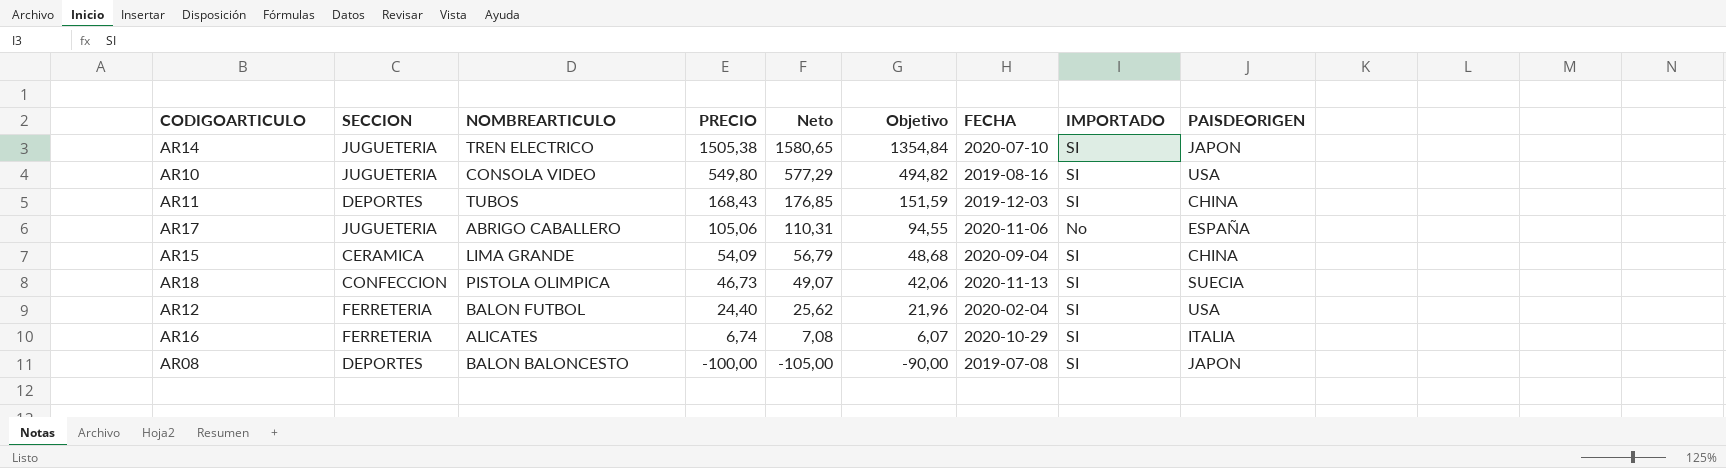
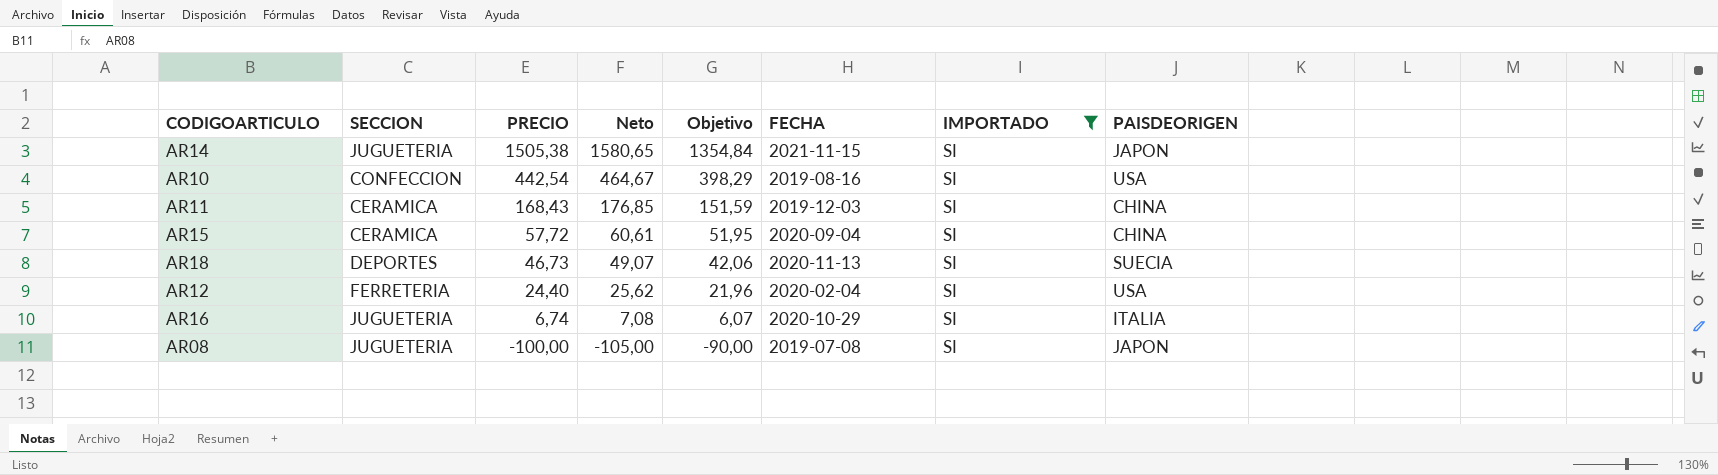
filter: none -> IMPORTADO = SI
column NOMBREARTICULO | position: 3 -> none
AR14 | FECHA: 2020-07-10 -> 2021-11-15
AR10 | SECCION: JUGUETERIA -> CONFECCION
AR10 | PRECIO: 549,80 -> 442,54
AR10 | Neto: 577,29 -> 464,67
AR10 | Objetivo: 494,82 -> 398,29
AR11 | SECCION: DEPORTES -> CERAMICA
AR15 | PRECIO: 54,09 -> 57,72
AR15 | Neto: 56,79 -> 60,61
AR15 | Objetivo: 48,68 -> 51,95
AR18 | SECCION: CONFECCION -> DEPORTES
AR16 | SECCION: FERRETERIA -> JUGUETERIA
AR08 | SECCION: DEPORTES -> JUGUETERIA

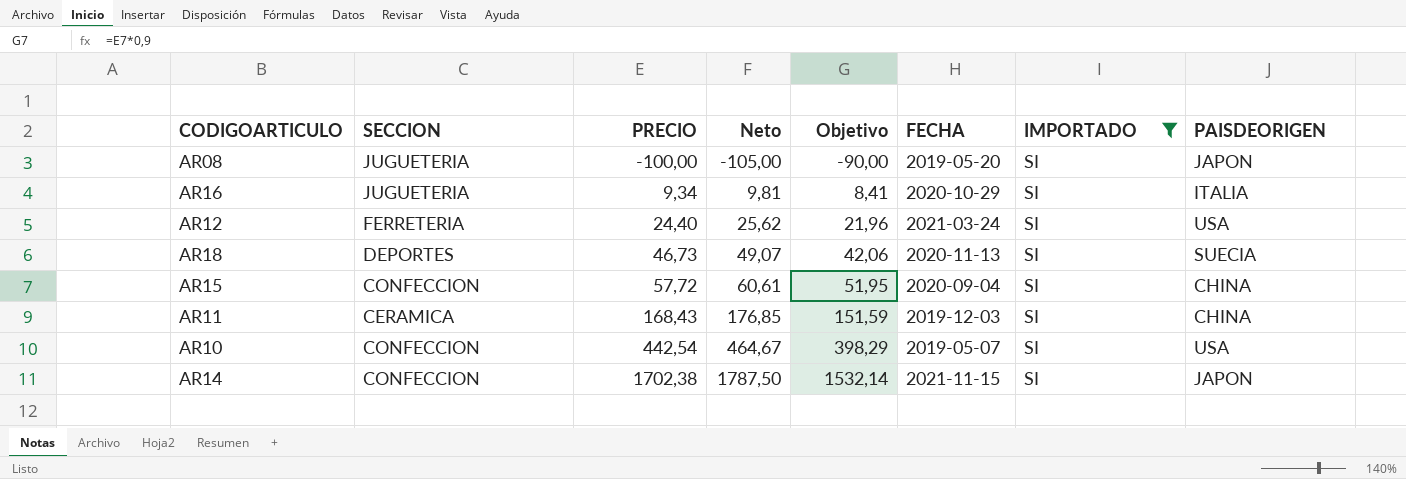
row order: PRECIO descending -> PRECIO ascending
AR08 | FECHA: 2019-07-08 -> 2019-05-20
AR16 | PRECIO: 6,74 -> 9,34
AR16 | Neto: 7,08 -> 9,81
AR16 | Objetivo: 6,07 -> 8,41
AR12 | FECHA: 2020-02-04 -> 2021-03-24
AR15 | SECCION: CERAMICA -> CONFECCION
AR10 | FECHA: 2019-08-16 -> 2019-05-07
AR14 | SECCION: JUGUETERIA -> CONFECCION
AR14 | PRECIO: 1505,38 -> 1702,38
AR14 | Neto: 1580,65 -> 1787,50
AR14 | Objetivo: 1354,84 -> 1532,14

